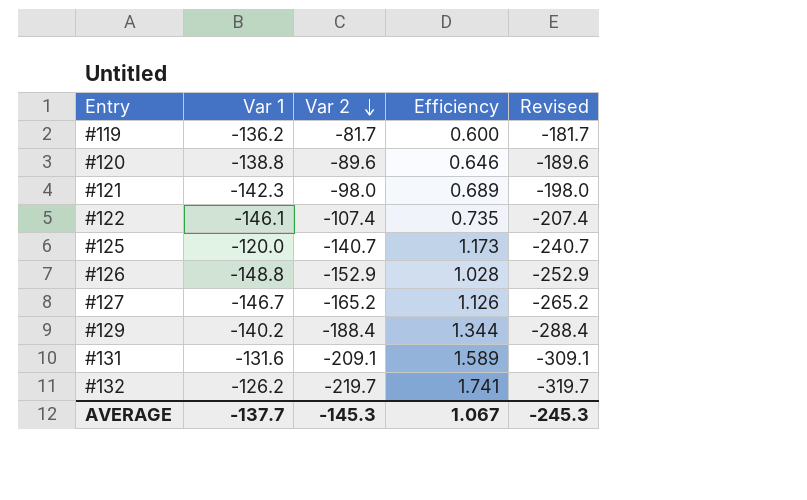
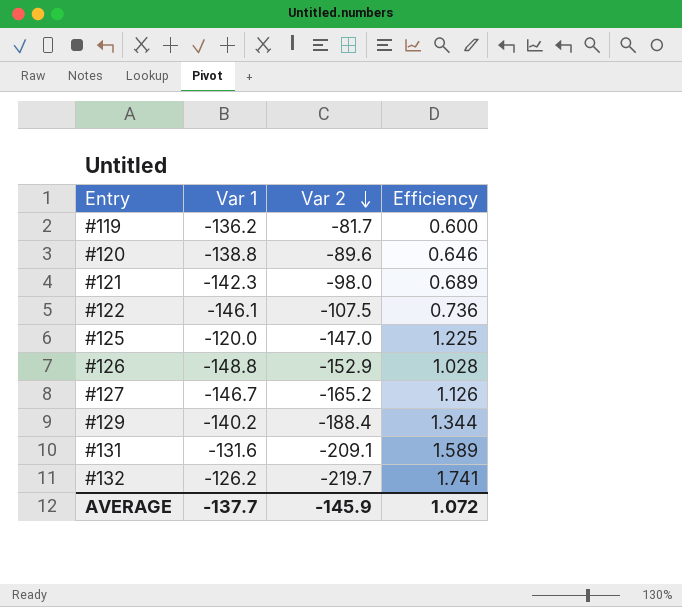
column Revised | formula: [Var 2] - 100 -> none
#122 | Var 2: -107.4 -> -107.5
#122 | Efficiency: 0.735 -> 0.736
#125 | Var 2: -140.7 -> -147.0
#125 | Efficiency: 1.173 -> 1.225
AVERAGE | Var 2: -145.3 -> -145.9
AVERAGE | Efficiency: 1.067 -> 1.072

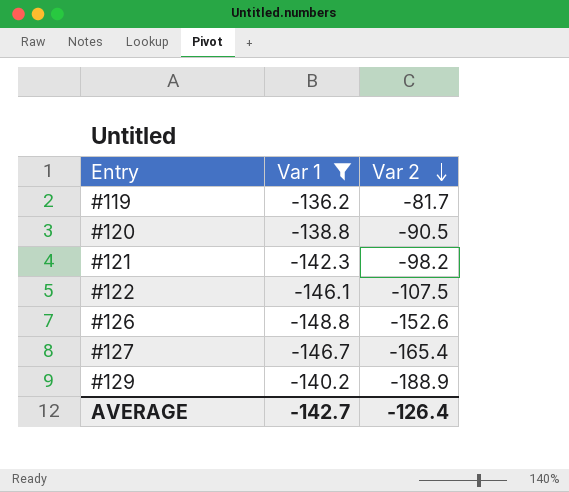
filter: none -> Var 1 <= -136.2
column Efficiency | formula: [Var 2] / [Var 1] -> none
#120 | Var 2: -89.6 -> -90.5
#121 | Var 2: -98.0 -> -98.2
#126 | Var 2: -152.9 -> -152.6
#127 | Var 2: -165.2 -> -165.4
#129 | Var 2: -188.4 -> -188.9
AVERAGE | Var 1: -137.7 -> -142.7
AVERAGE | Var 2: -145.9 -> -126.4

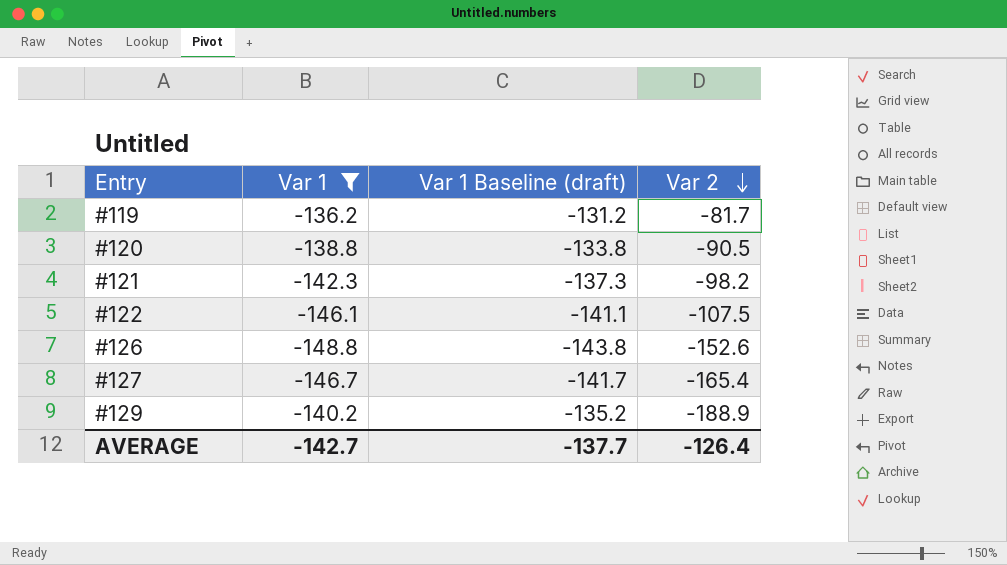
column Var 1 Baseline (draft) | formula: none -> [Var 1] + 5

